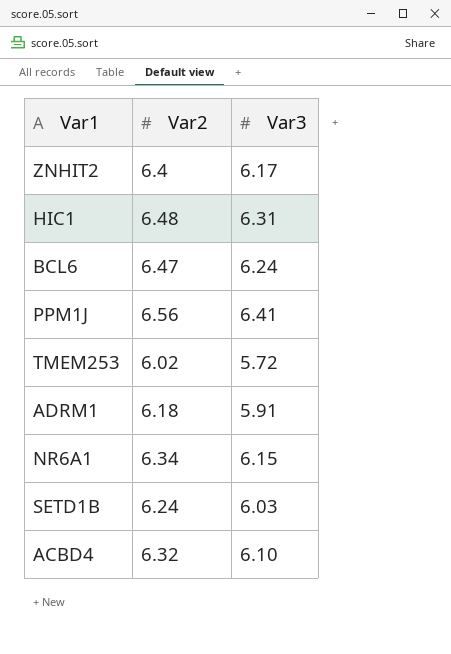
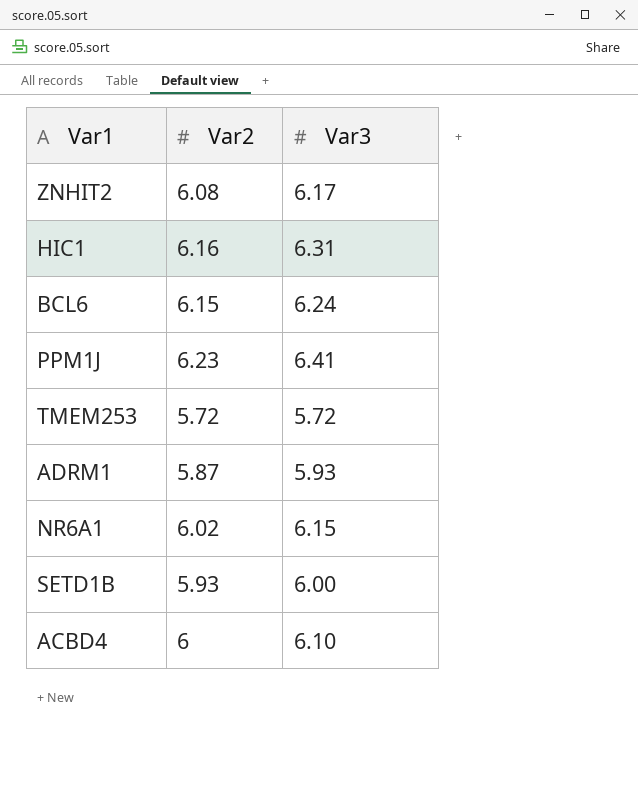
ZNHIT2 | Var2: 6.4 -> 6.08
HIC1 | Var2: 6.48 -> 6.16
BCL6 | Var2: 6.47 -> 6.15
PPM1J | Var2: 6.56 -> 6.23
TMEM253 | Var2: 6.02 -> 5.72
ADRM1 | Var2: 6.18 -> 5.87
ADRM1 | Var3: 5.91 -> 5.93
NR6A1 | Var2: 6.34 -> 6.02
SETD1B | Var2: 6.24 -> 5.93
SETD1B | Var3: 6.03 -> 6.00
ACBD4 | Var2: 6.32 -> 6

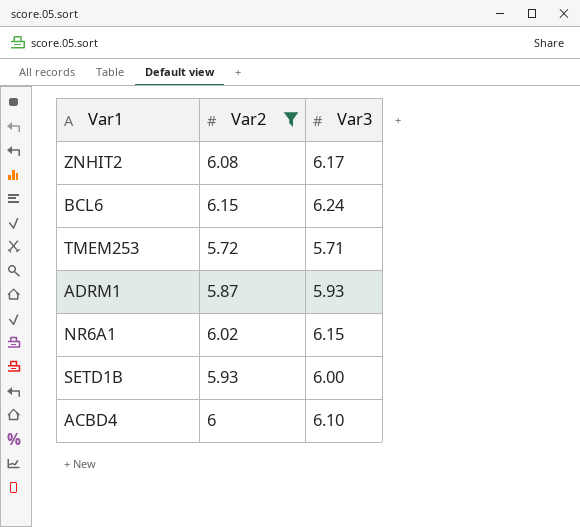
filter: none -> Var2 <= 6.15
TMEM253 | Var3: 5.72 -> 5.71

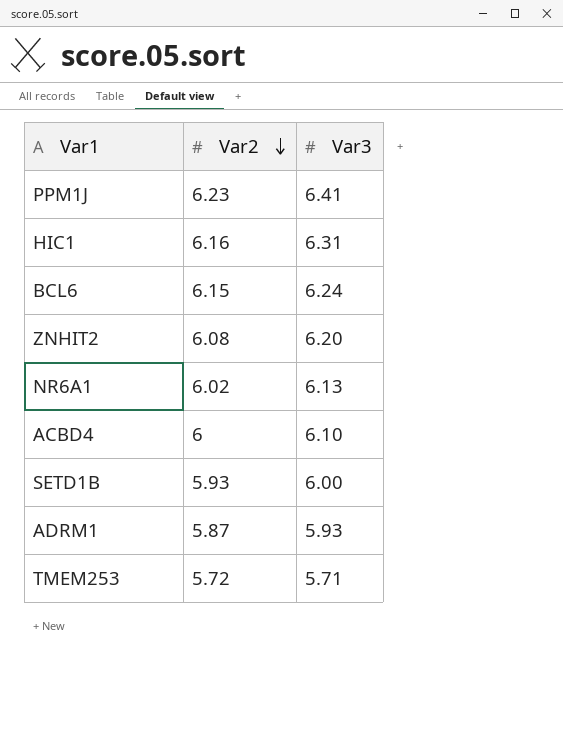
filter: Var2 <= 6.15 -> none
row order: none -> Var2 descending
ZNHIT2 | Var3: 6.17 -> 6.20
NR6A1 | Var3: 6.15 -> 6.13

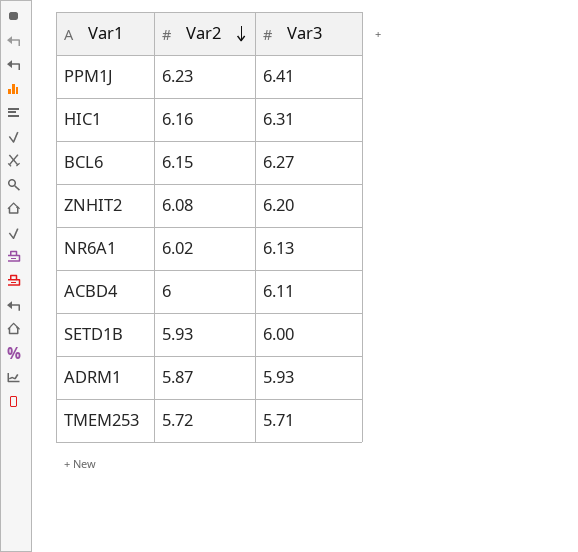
BCL6 | Var3: 6.24 -> 6.27
ACBD4 | Var3: 6.10 -> 6.11

